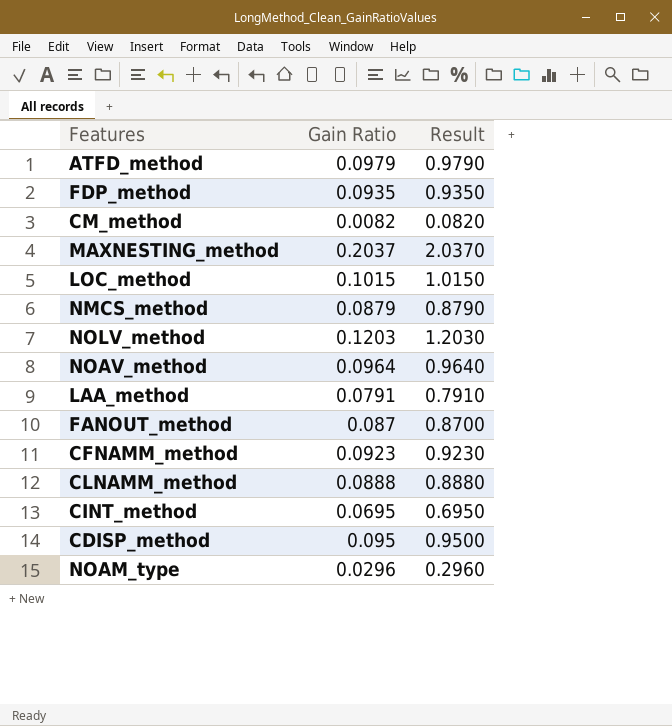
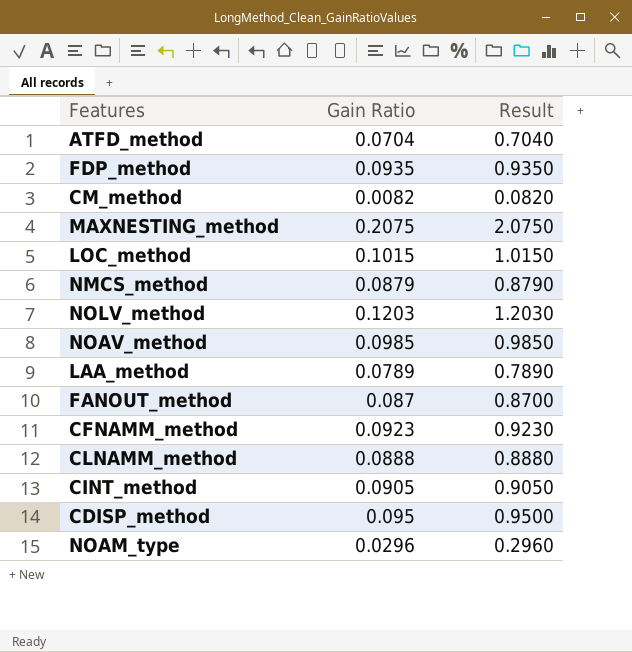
ATFD_method | Gain Ratio: 0.0979 -> 0.0704
ATFD_method | Result: 0.9790 -> 0.7040
MAXNESTING_method | Gain Ratio: 0.2037 -> 0.2075
MAXNESTING_method | Result: 2.0370 -> 2.0750
NOAV_method | Gain Ratio: 0.0964 -> 0.0985
NOAV_method | Result: 0.9640 -> 0.9850
LAA_method | Gain Ratio: 0.0791 -> 0.0789
LAA_method | Result: 0.7910 -> 0.7890
CINT_method | Gain Ratio: 0.0695 -> 0.0905
CINT_method | Result: 0.6950 -> 0.9050

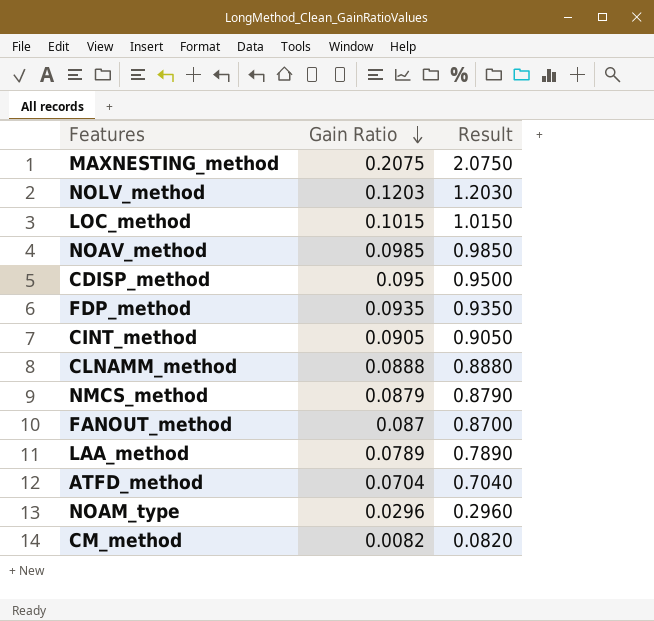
row order: none -> Gain Ratio descending
row CFNAMM_method: 0.0923 | 0.9230 -> none

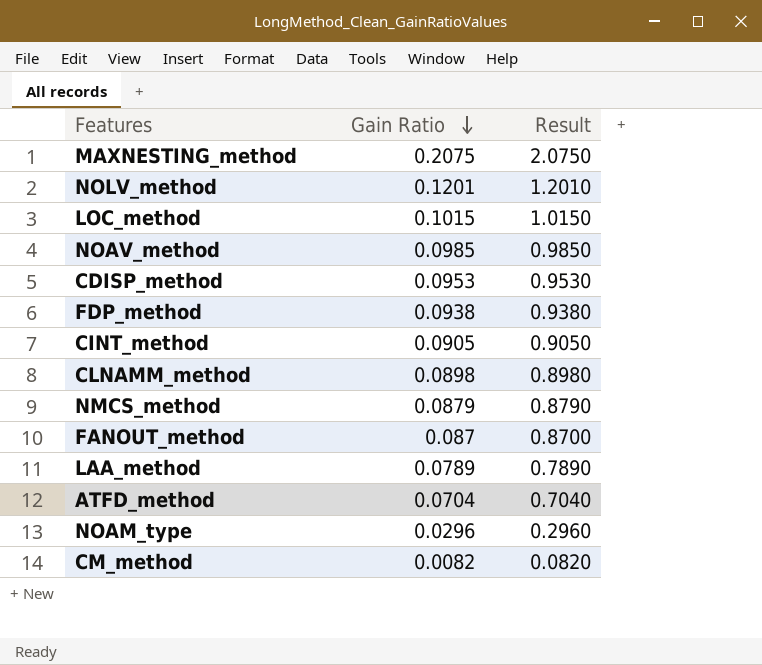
NOLV_method | Gain Ratio: 0.1203 -> 0.1201
NOLV_method | Result: 1.2030 -> 1.2010
CDISP_method | Gain Ratio: 0.095 -> 0.0953
CDISP_method | Result: 0.9500 -> 0.9530
FDP_method | Gain Ratio: 0.0935 -> 0.0938
FDP_method | Result: 0.9350 -> 0.9380
CLNAMM_method | Gain Ratio: 0.0888 -> 0.0898
CLNAMM_method | Result: 0.8880 -> 0.8980

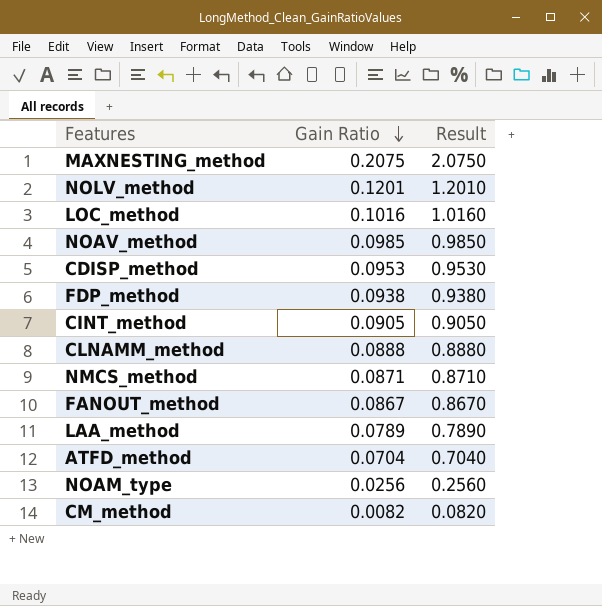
LOC_method | Gain Ratio: 0.1015 -> 0.1016
LOC_method | Result: 1.0150 -> 1.0160
CLNAMM_method | Gain Ratio: 0.0898 -> 0.0888
CLNAMM_method | Result: 0.8980 -> 0.8880
NMCS_method | Gain Ratio: 0.0879 -> 0.0871
NMCS_method | Result: 0.8790 -> 0.8710
FANOUT_method | Gain Ratio: 0.087 -> 0.0867
FANOUT_method | Result: 0.8700 -> 0.8670
NOAM_type | Gain Ratio: 0.0296 -> 0.0256
NOAM_type | Result: 0.2960 -> 0.2560

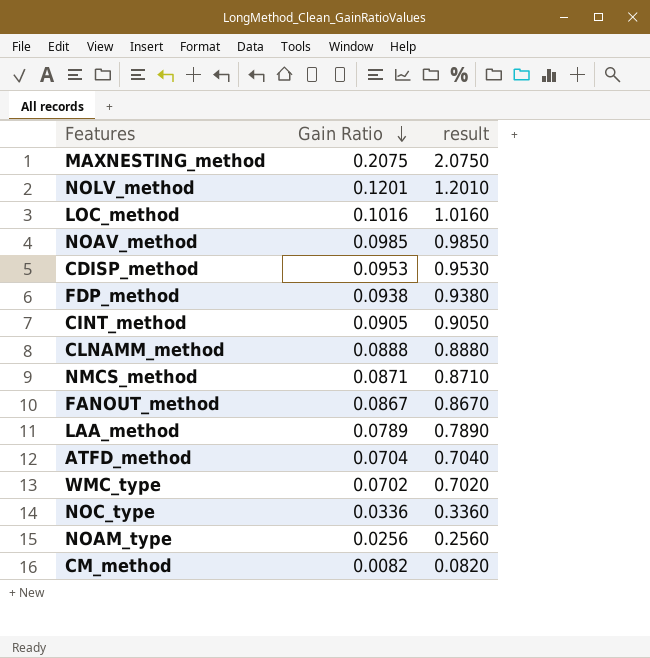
column name: Result -> result
row WMC_type: none -> 0.0702 | 0.7020
row NOC_type: none -> 0.0336 | 0.3360

